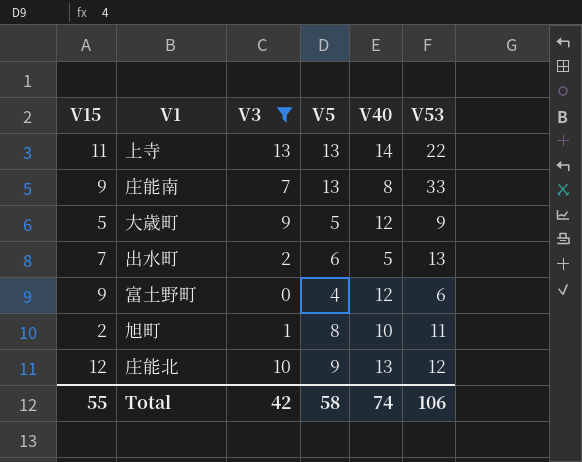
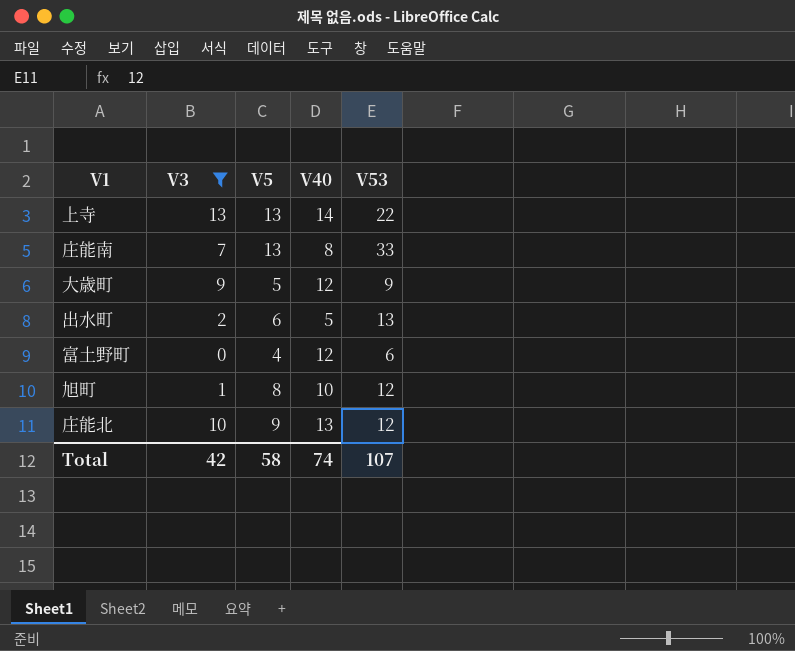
column V15 | position: 1 -> none
旭町 | V53: 11 -> 12
Total | V53: 106 -> 107

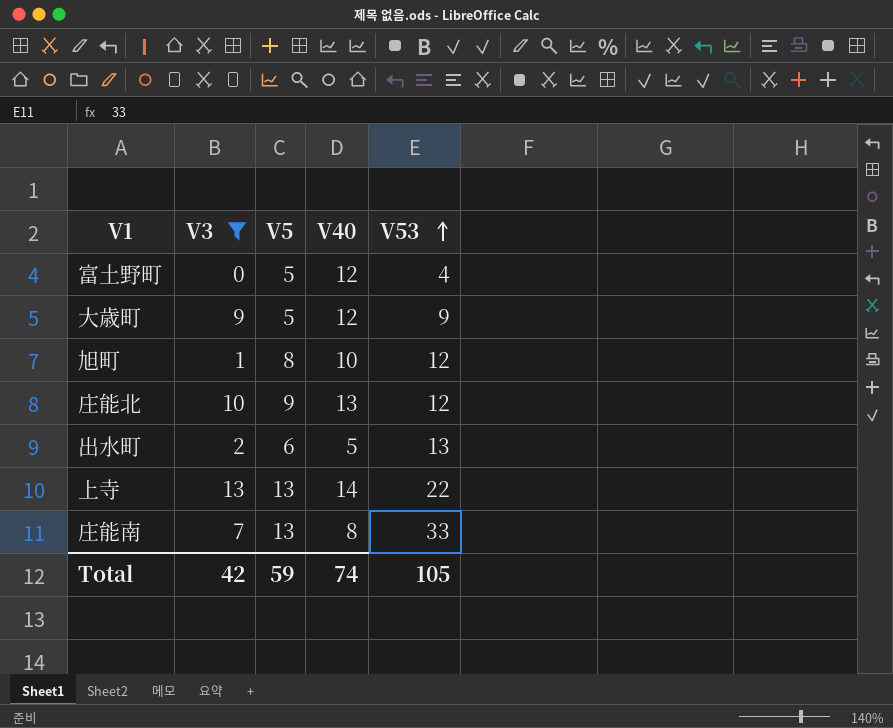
row order: none -> V53 ascending
富土野町 | V5: 4 -> 5
富土野町 | V53: 6 -> 4
Total | V5: 58 -> 59
Total | V53: 107 -> 105

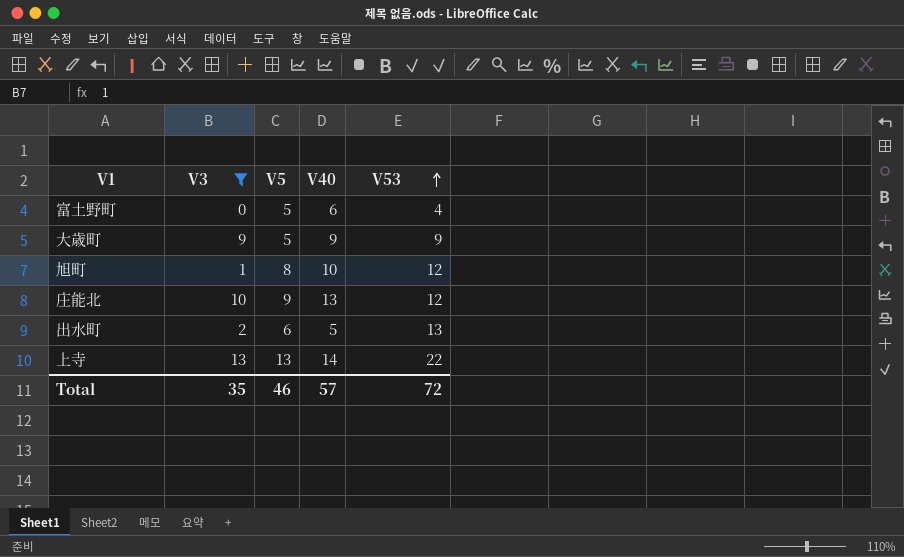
row 庄能南: 7 | 13 | 8 | 33 -> none
富土野町 | V40: 12 -> 6
大歳町 | V40: 12 -> 9
Total | V3: 42 -> 35
Total | V5: 59 -> 46
Total | V40: 74 -> 57
Total | V53: 105 -> 72

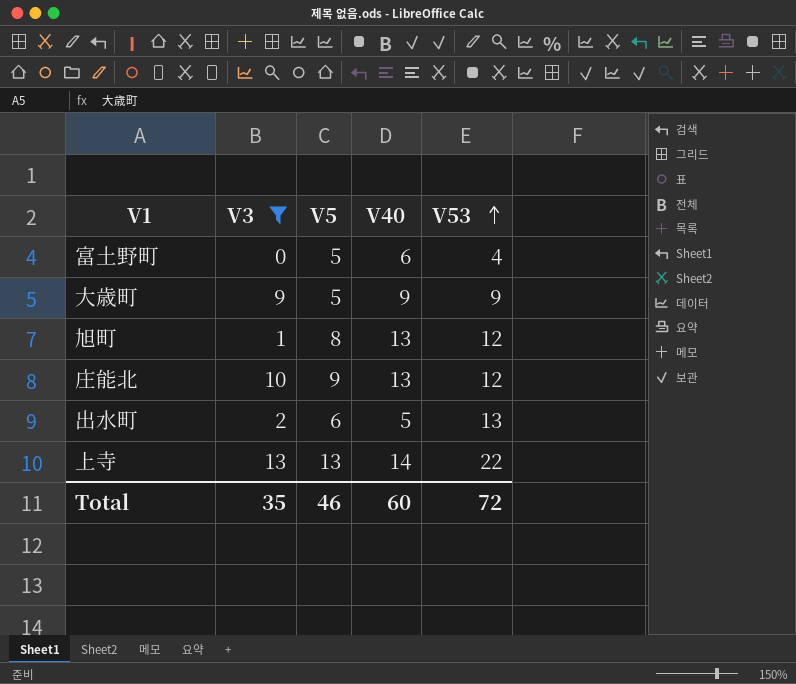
旭町 | V40: 10 -> 13
Total | V40: 57 -> 60

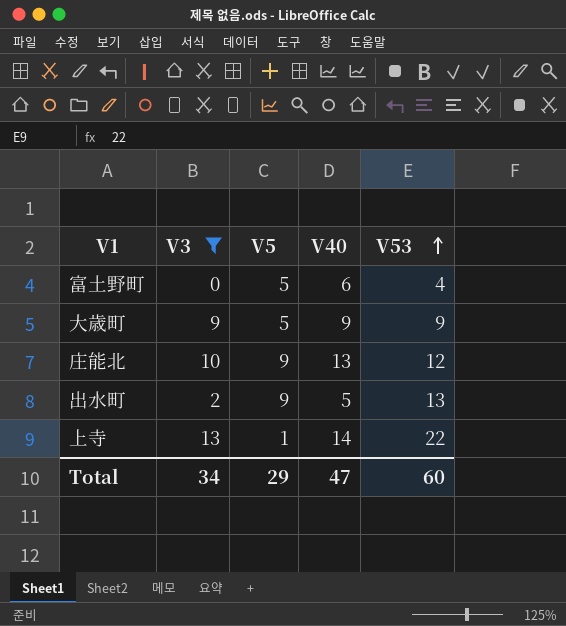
row 旭町: 1 | 8 | 13 | 12 -> none
出水町 | V5: 6 -> 9
上寺 | V5: 13 -> 1
Total | V3: 35 -> 34
Total | V5: 46 -> 29
Total | V40: 60 -> 47
Total | V53: 72 -> 60

